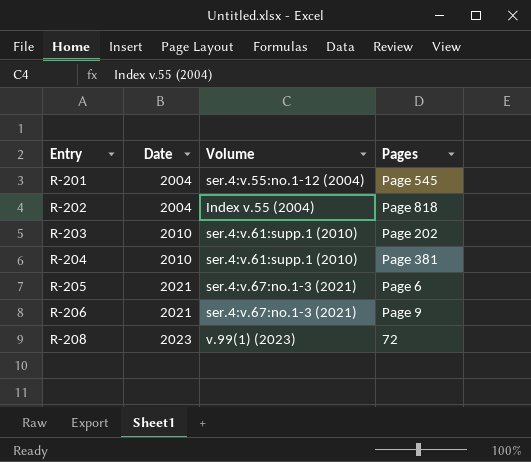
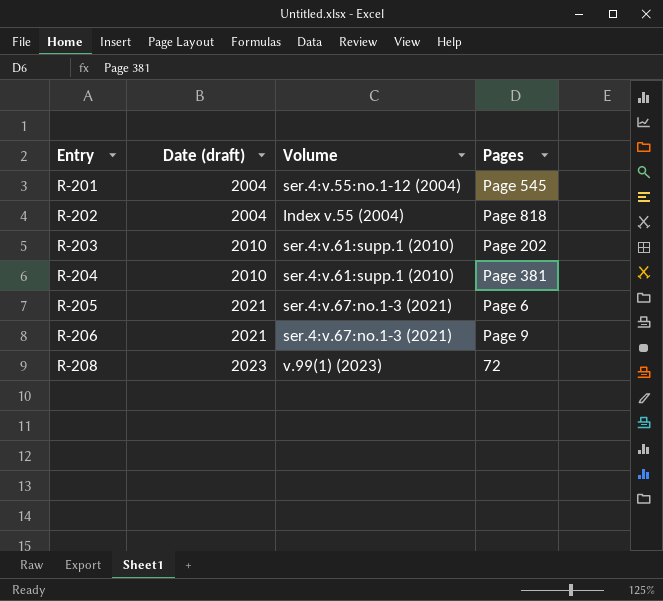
column name: Date -> Date (draft)

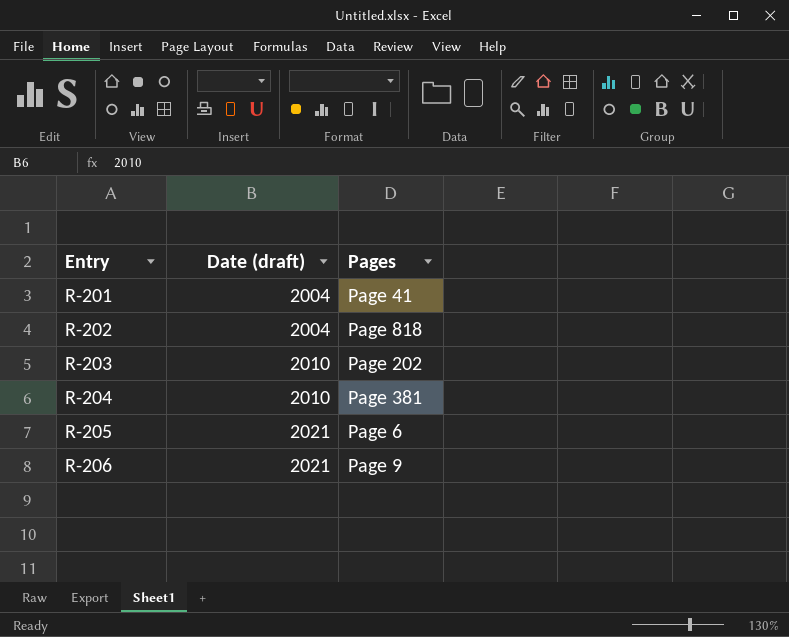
column Volume | position: 3 -> none
row R-208: 2023 | v.99(1) (2023) | 72 -> none
R-201 | Pages: Page 545 -> Page 41

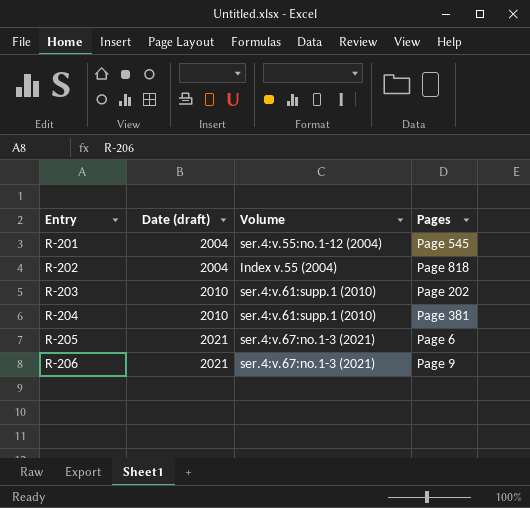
column Volume | position: none -> 3
R-201 | Pages: Page 41 -> Page 545

